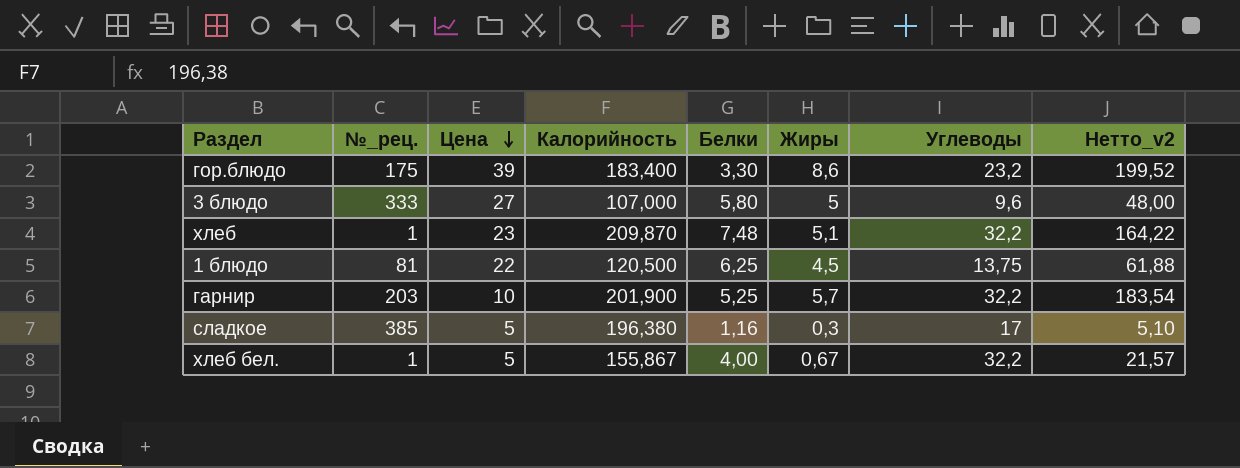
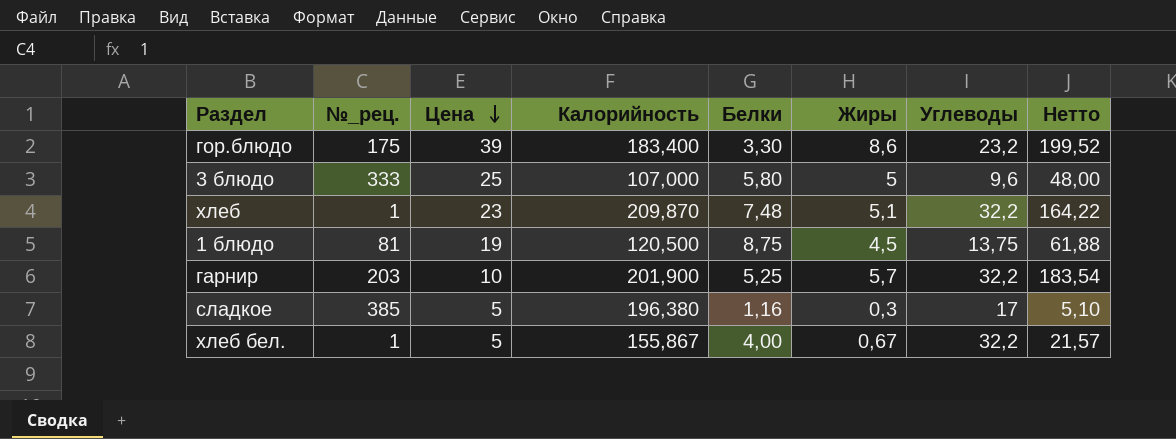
column name: Нетто_v2 -> Нетто
3 блюдо | Цена: 27 -> 25
1 блюдо | Цена: 22 -> 19
1 блюдо | Белки: 6,25 -> 8,75

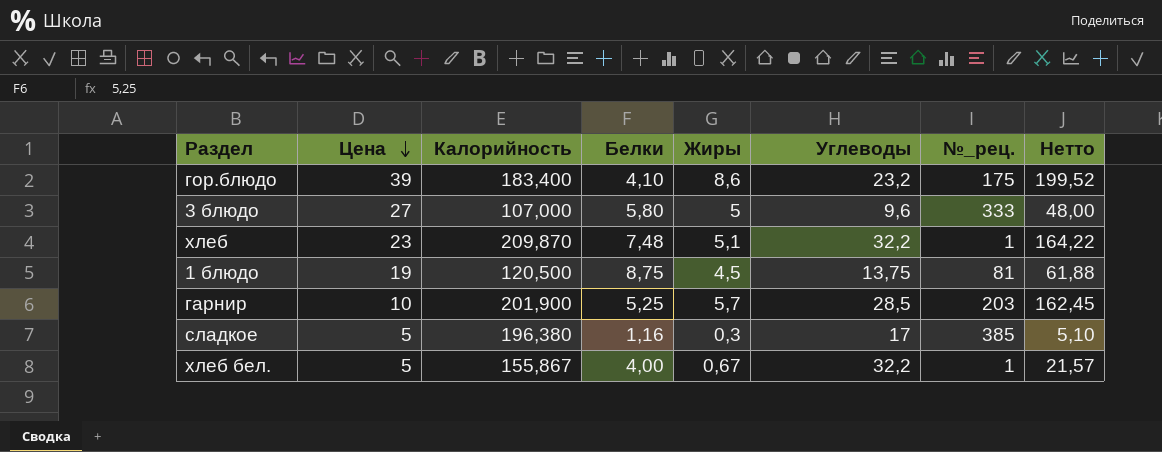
column №_рец. | position: 2 -> 7
гор.блюдо | Белки: 3,30 -> 4,10
3 блюдо | Цена: 25 -> 27
гарнир | Углеводы: 32,2 -> 28,5
гарнир | Нетто: 183,54 -> 162,45

